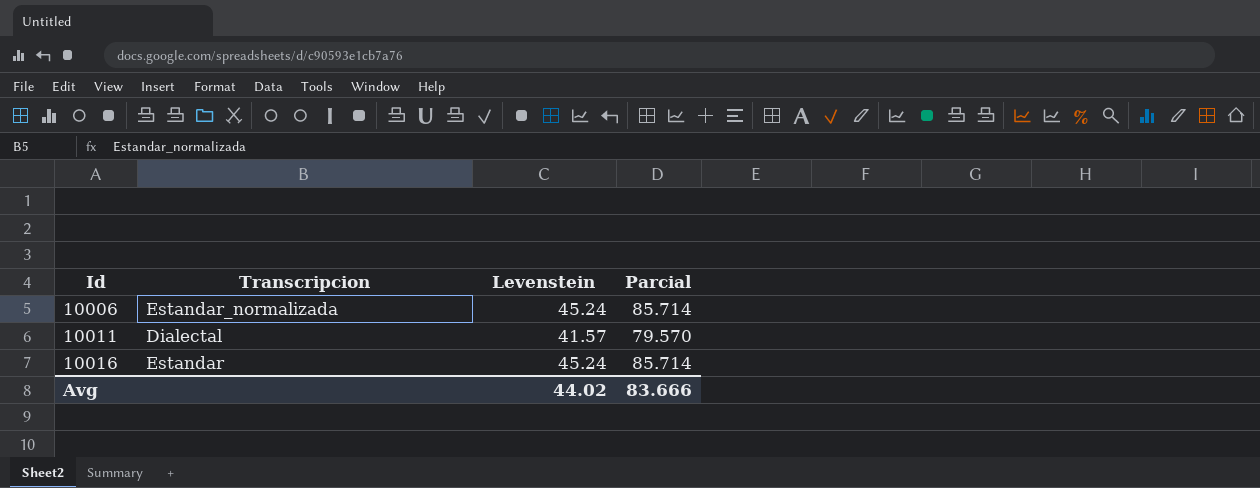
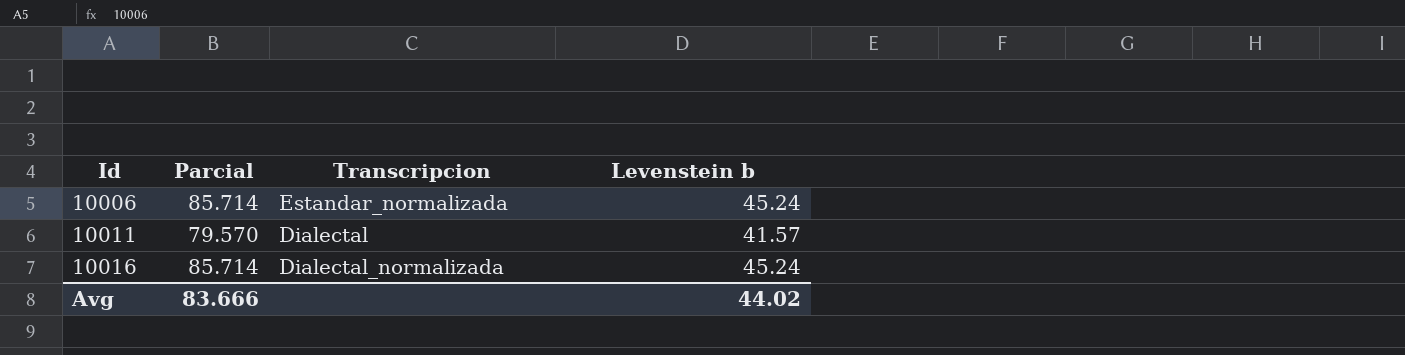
column Parcial | position: 4 -> 2
column name: Levenstein -> Levenstein b
10016 | Transcripcion: Estandar -> Dialectal_normalizada

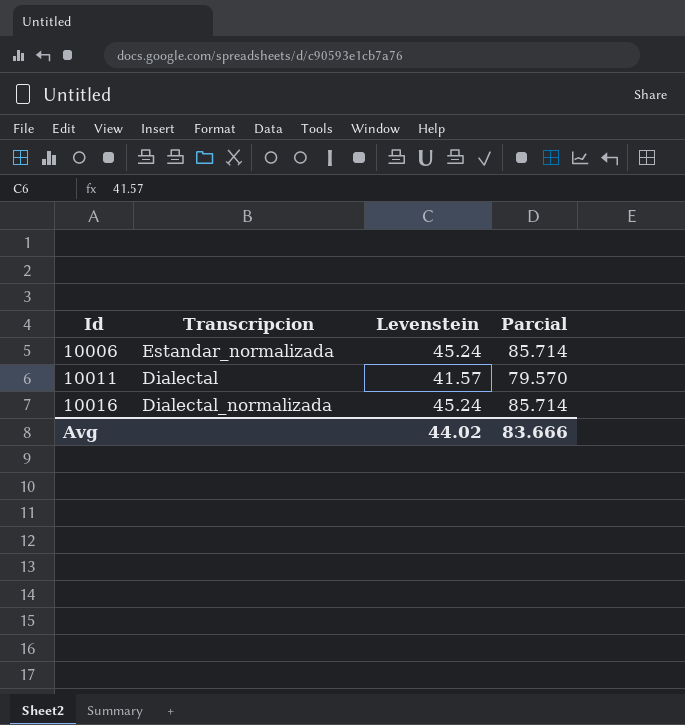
column name: Levenstein b -> Levenstein
column Parcial | position: 2 -> 4

